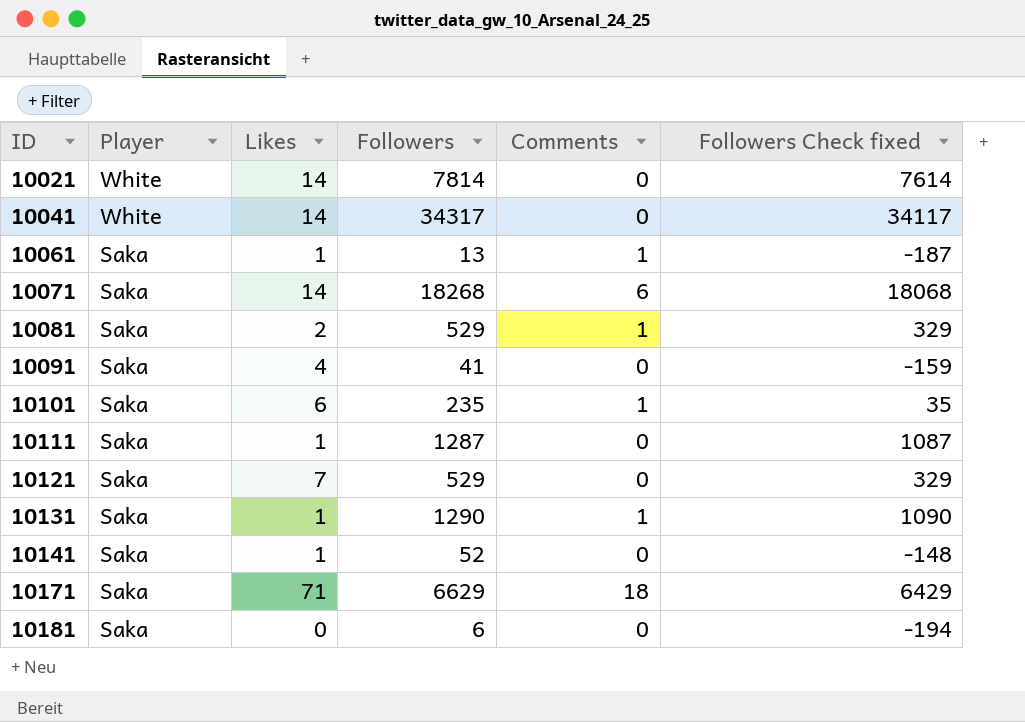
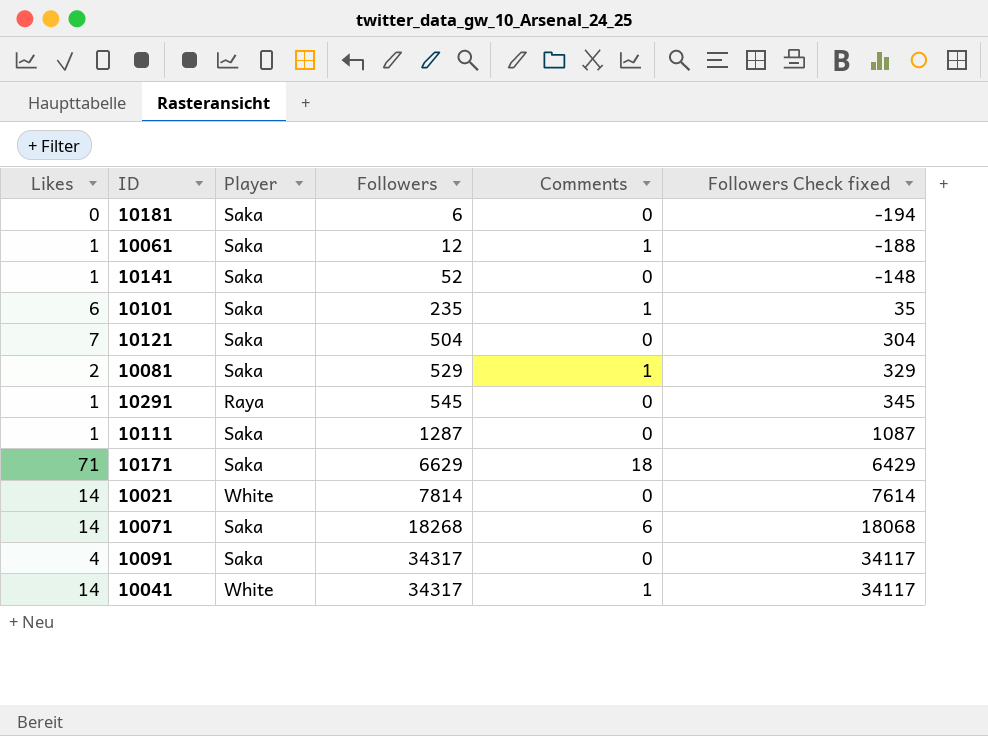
row order: ID ascending -> Followers ascending
column Likes | position: 3 -> 1
row 10131: Saka | 1 | 1290 | 1 | 1090 -> none
10061 | Followers: 13 -> 12
10061 | Followers Check fixed: -187 -> -188
10121 | Followers: 529 -> 504
10121 | Followers Check fixed: 329 -> 304
row 10291: none -> 1 | Raya | 545 | 0 | 345
10091 | Followers: 41 -> 34317
10091 | Followers Check fixed: -159 -> 34117
10041 | Comments: 0 -> 1

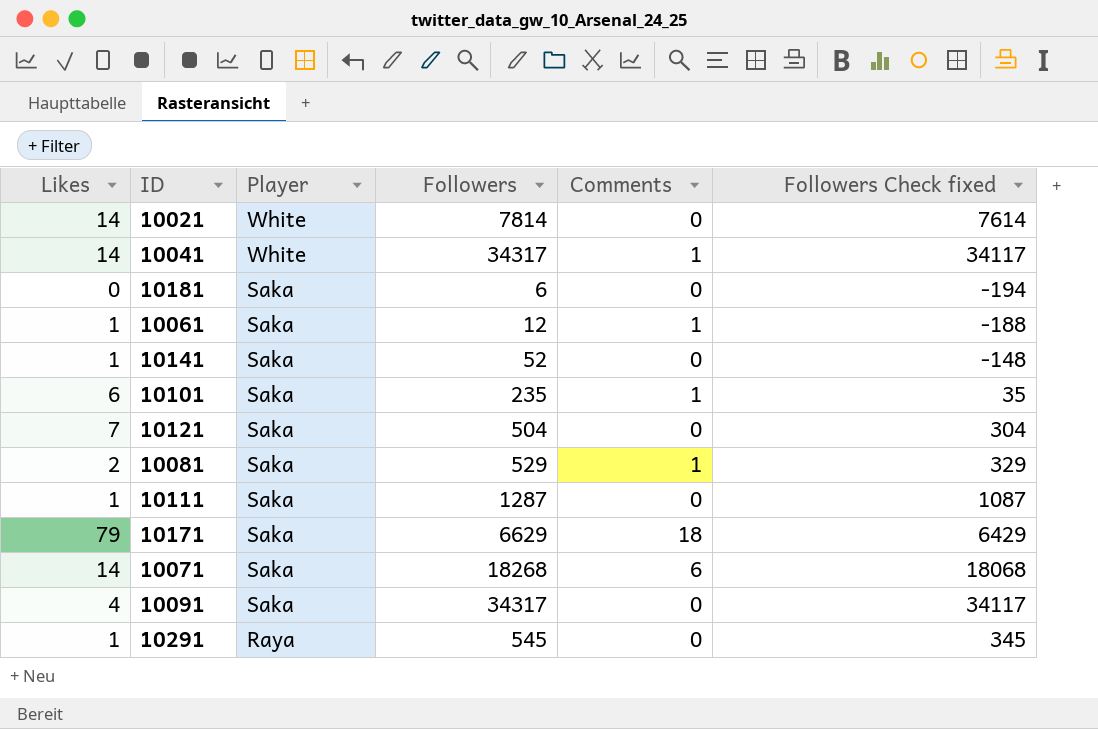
row order: Followers ascending -> Player descending
10171 | Likes: 71 -> 79

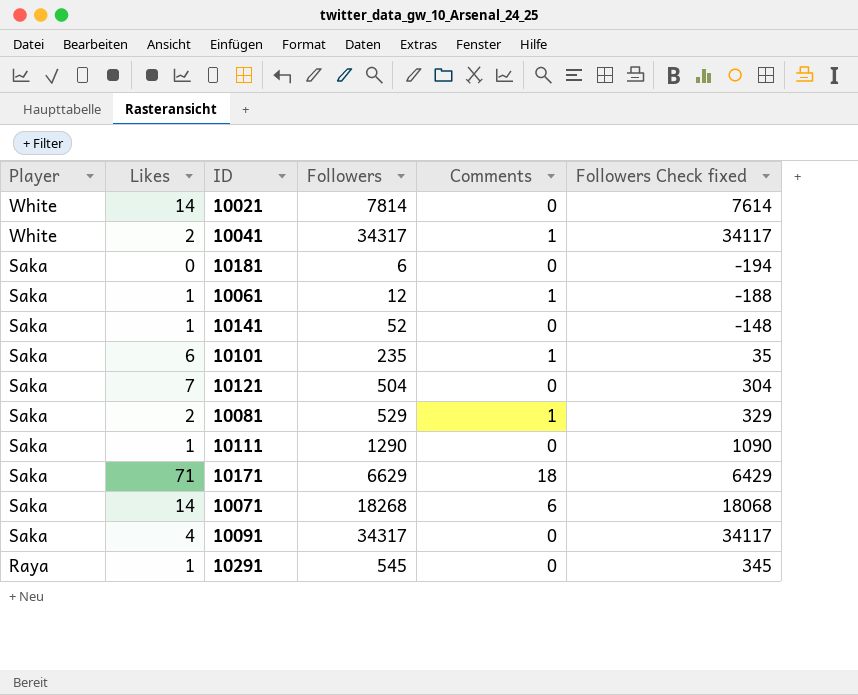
column Player | position: 3 -> 1
10041 | Likes: 14 -> 2
10111 | Followers: 1287 -> 1290
10111 | Followers Check fixed: 1087 -> 1090
10171 | Likes: 79 -> 71

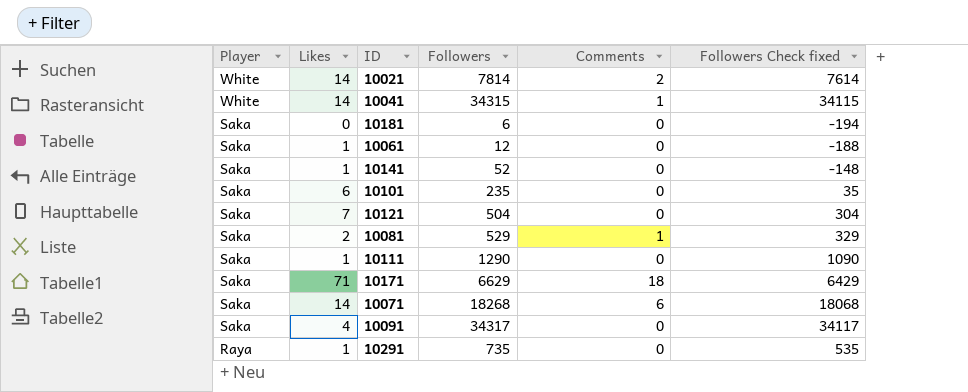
10021 | Comments: 0 -> 2
10041 | Likes: 2 -> 14
10041 | Followers: 34317 -> 34315
10041 | Followers Check fixed: 34117 -> 34115
10061 | Comments: 1 -> 0
10101 | Comments: 1 -> 0
10291 | Followers: 545 -> 735
10291 | Followers Check fixed: 345 -> 535

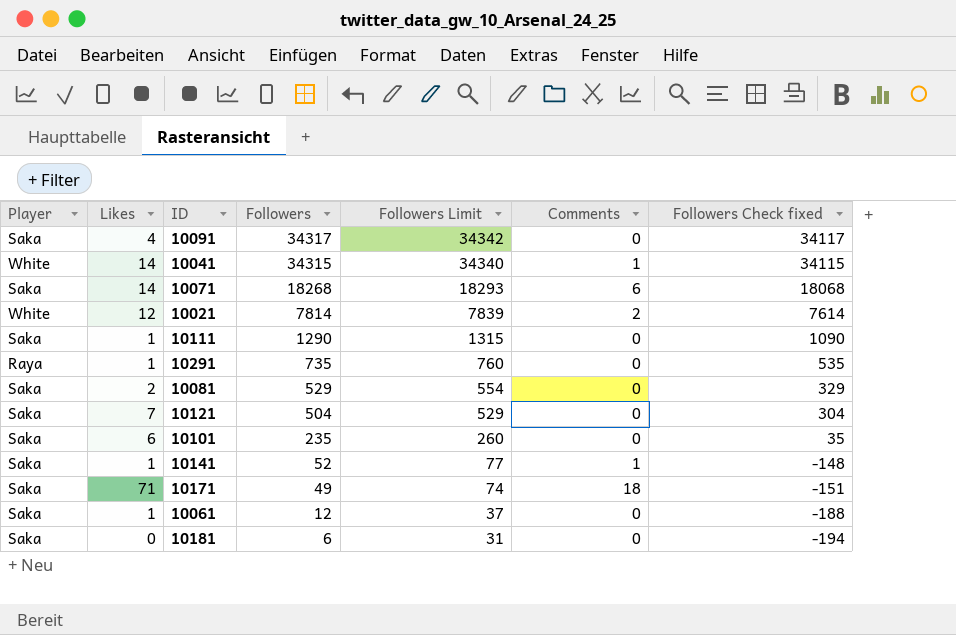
row order: Player descending -> Followers descending
column Followers Limit | formula: none -> [Followers] + 25
10021 | Likes: 14 -> 12
10081 | Comments: 1 -> 0
10141 | Comments: 0 -> 1
10171 | Followers: 6629 -> 49
10171 | Followers Check fixed: 6429 -> -151

